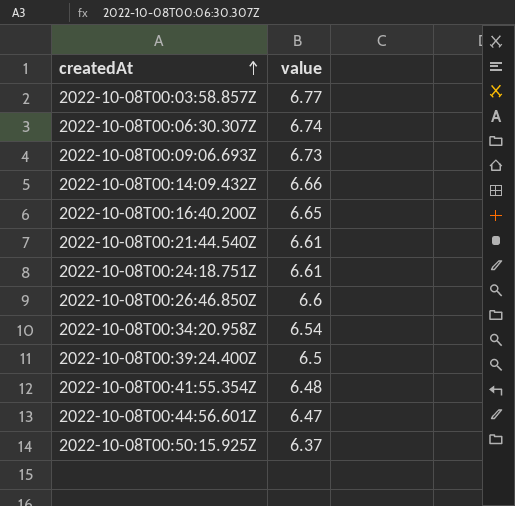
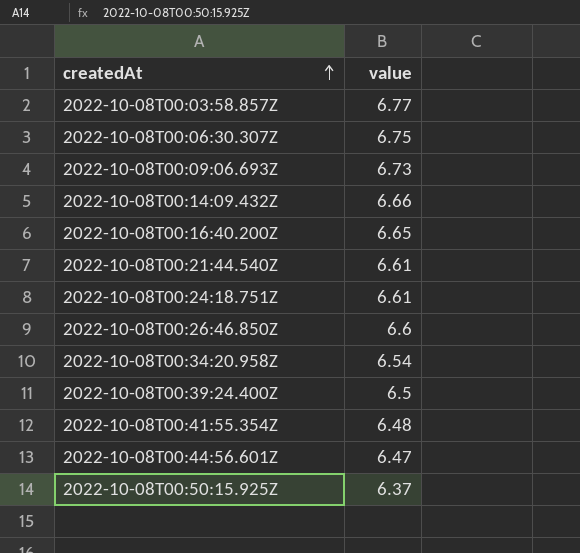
2022-10-08T00:06:30.307Z | value: 6.74 -> 6.75

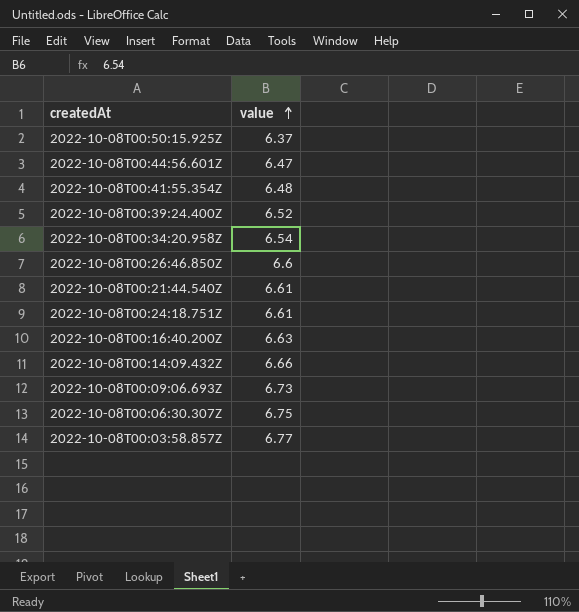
row order: createdAt ascending -> value ascending
2022-10-08T00:39:24.400Z | value: 6.5 -> 6.52
2022-10-08T00:16:40.200Z | value: 6.65 -> 6.63

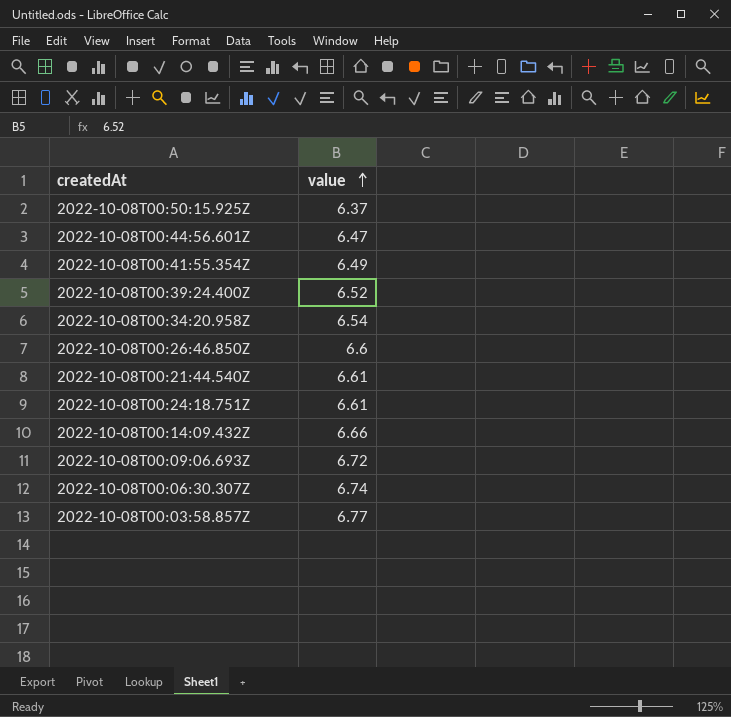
row 2022-10-08T00:16:40.200Z: 6.63 -> none
2022-10-08T00:41:55.354Z | value: 6.48 -> 6.49
2022-10-08T00:09:06.693Z | value: 6.73 -> 6.72
2022-10-08T00:06:30.307Z | value: 6.75 -> 6.74

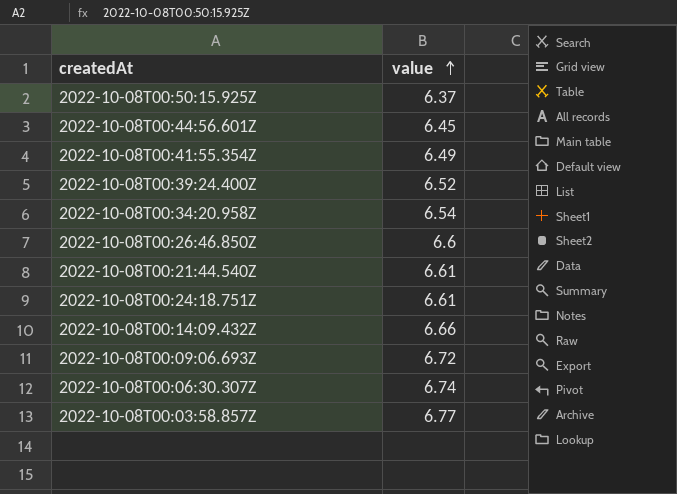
2022-10-08T00:44:56.601Z | value: 6.47 -> 6.45

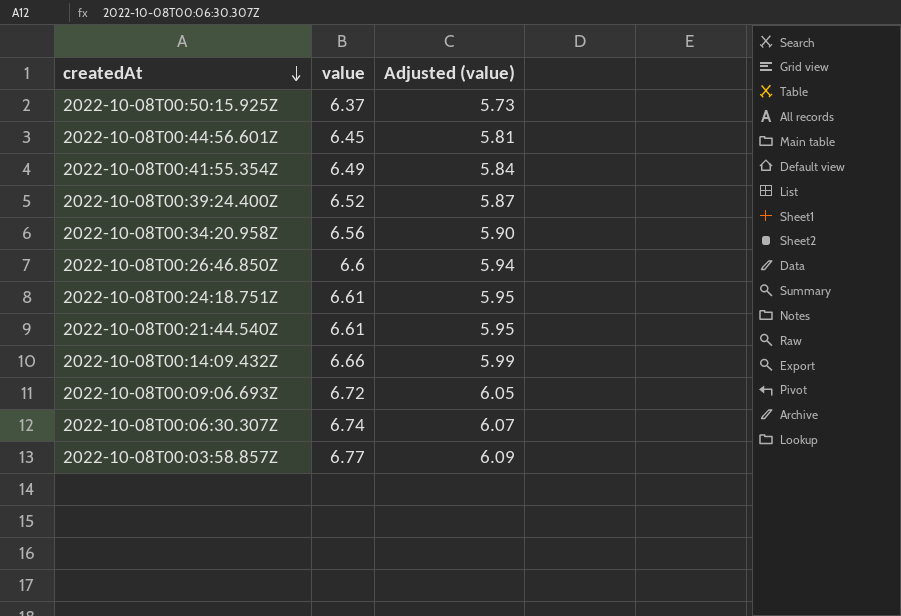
row order: value ascending -> createdAt descending
column Adjusted (value) | formula: none -> [value] * 0.9
2022-10-08T00:34:20.958Z | value: 6.54 -> 6.56

